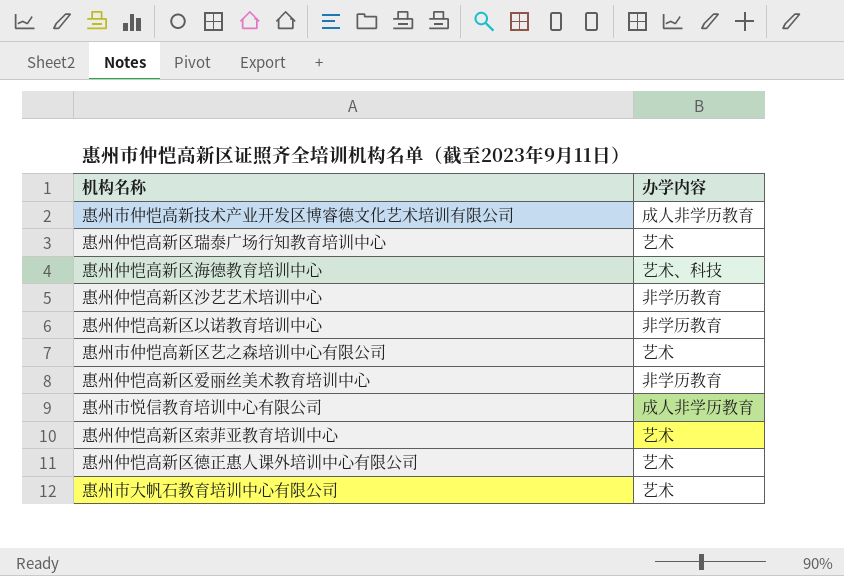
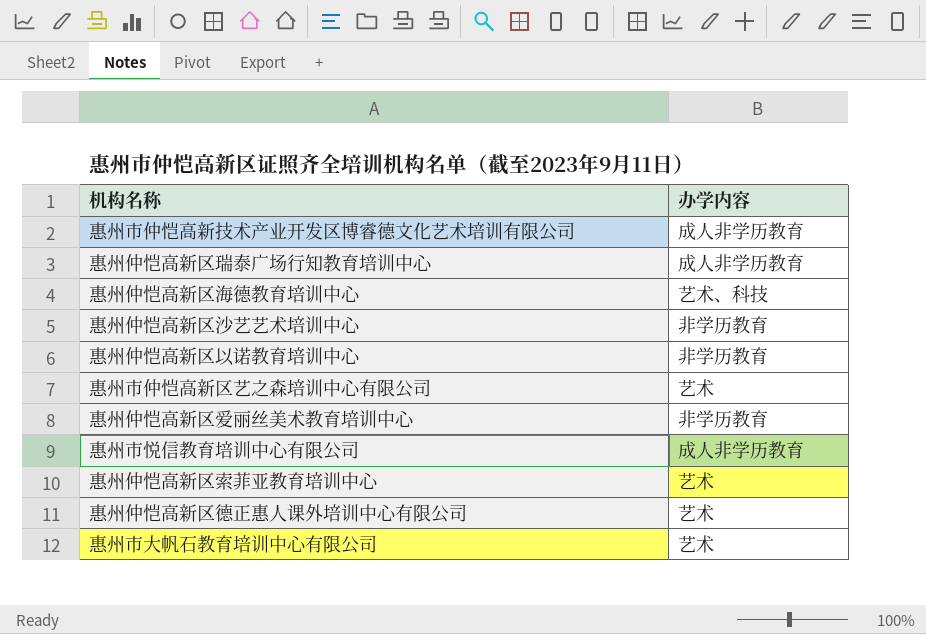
惠州仲恺高新区瑞泰广场行知教育培训中心 | 办学内容: 艺术 -> 成人非学历教育

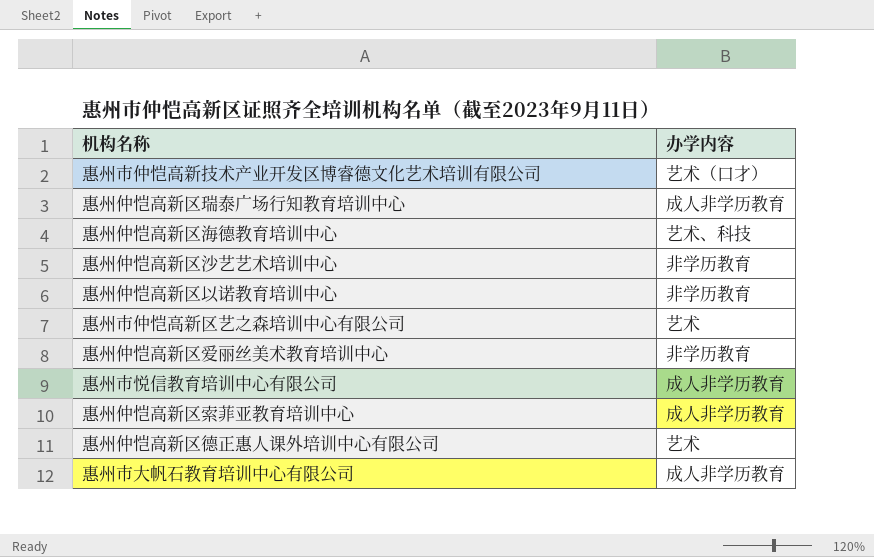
惠州市仲恺高新技术产业开发区博睿德文化艺术培训有限公司 | 办学内容: 成人非学历教育 -> 艺术（口才）
惠州仲恺高新区索菲亚教育培训中心 | 办学内容: 艺术 -> 成人非学历教育
惠州市大帆石教育培训中心有限公司 | 办学内容: 艺术 -> 成人非学历教育

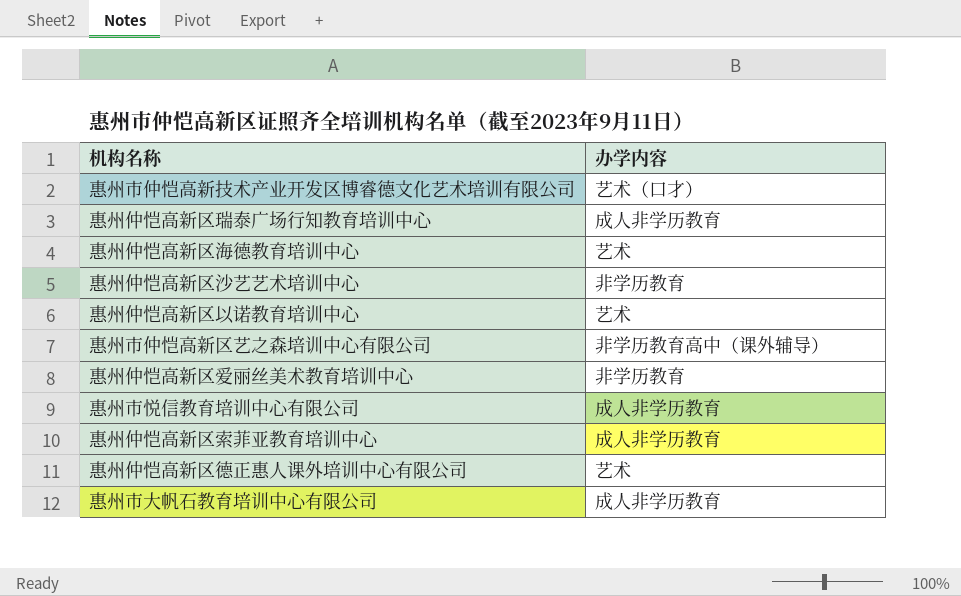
惠州仲恺高新区海德教育培训中心 | 办学内容: 艺术、科技 -> 艺术
惠州仲恺高新区以诺教育培训中心 | 办学内容: 非学历教育 -> 艺术
惠州市仲恺高新区艺之森培训中心有限公司 | 办学内容: 艺术 -> 非学历教育高中（课外辅导）

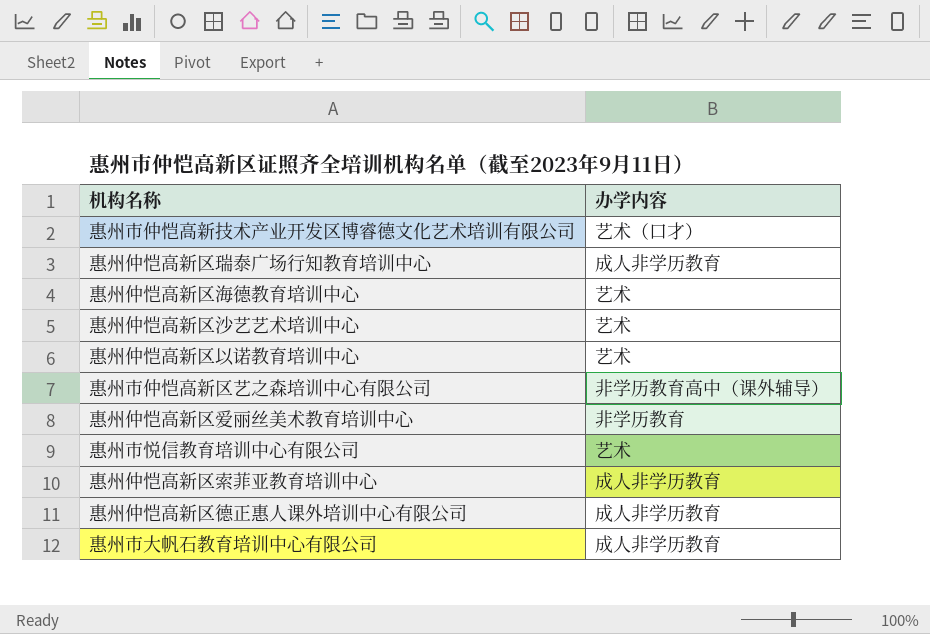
惠州仲恺高新区沙艺艺术培训中心 | 办学内容: 非学历教育 -> 艺术
惠州市悦信教育培训中心有限公司 | 办学内容: 成人非学历教育 -> 艺术
惠州仲恺高新区德正惠人课外培训中心有限公司 | 办学内容: 艺术 -> 成人非学历教育

